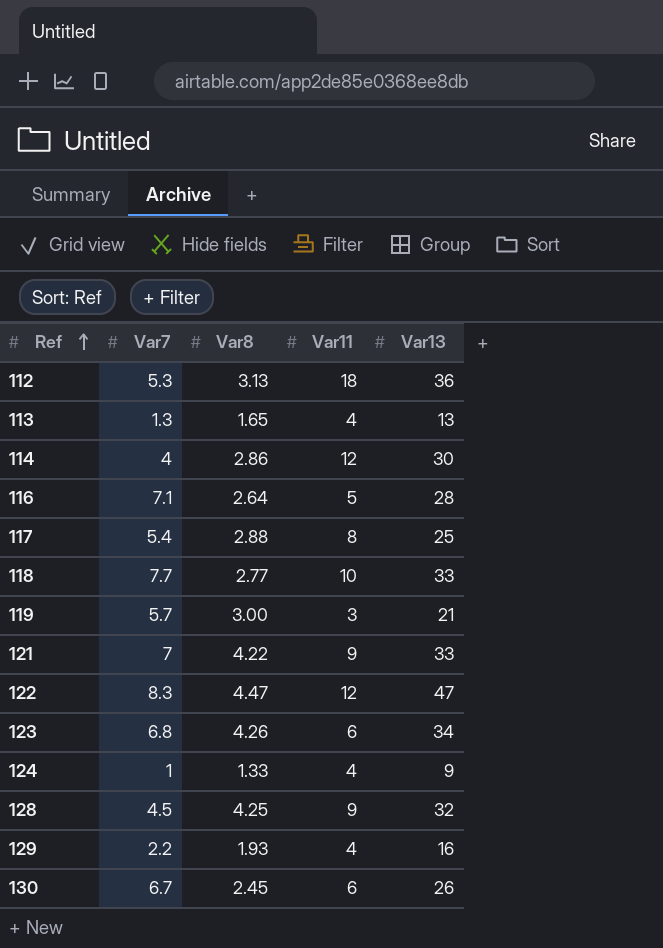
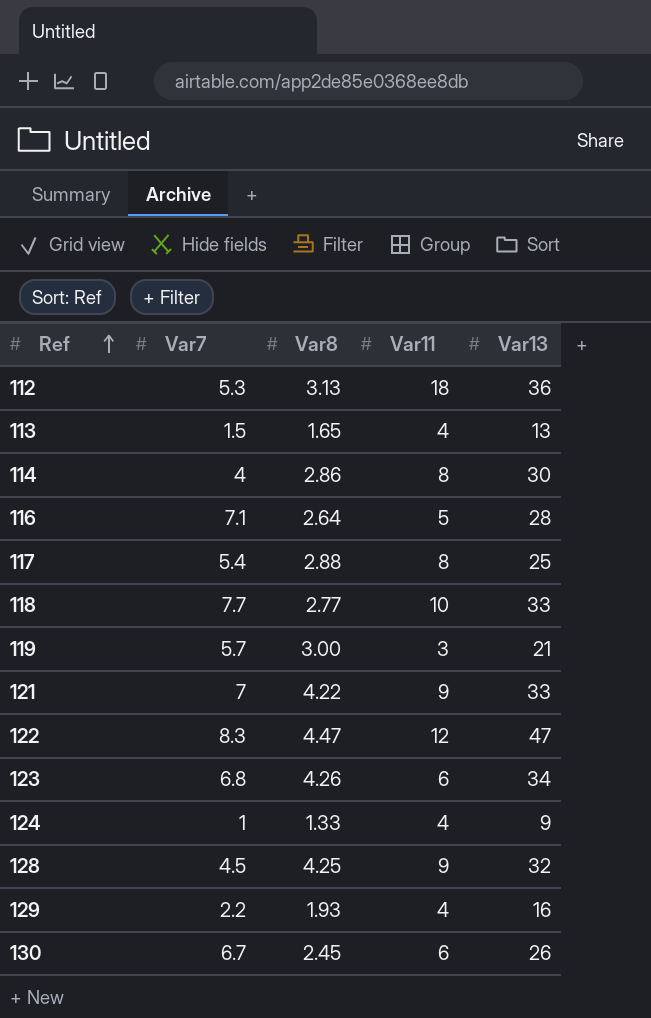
113 | Var7: 1.3 -> 1.5
114 | Var11: 12 -> 8

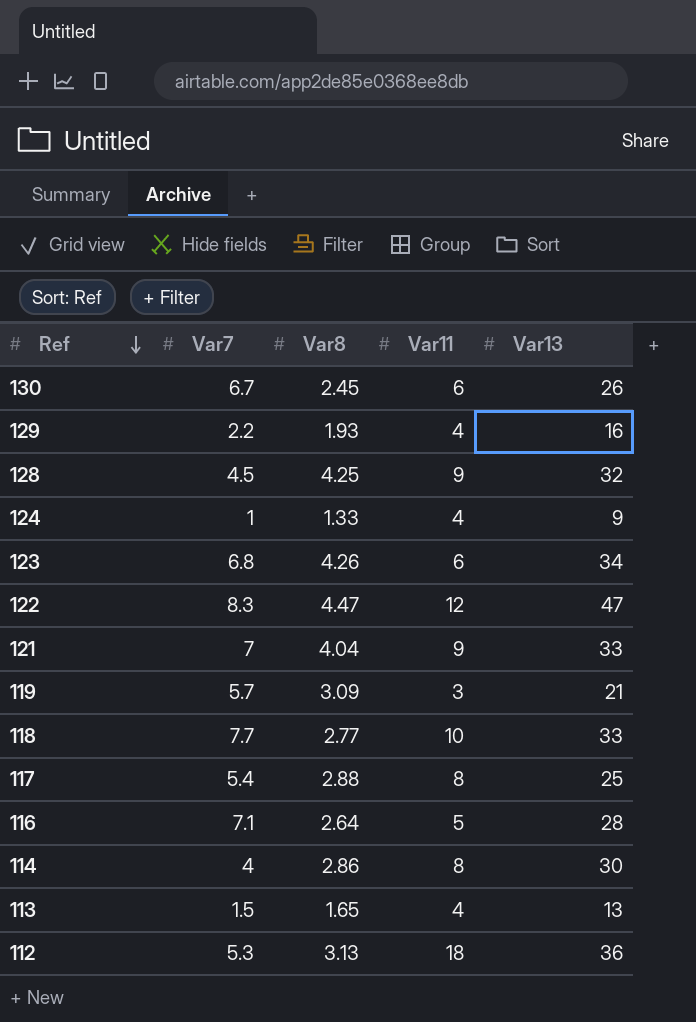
row order: Ref ascending -> Ref descending
121 | Var8: 4.22 -> 4.04
119 | Var8: 3.00 -> 3.09

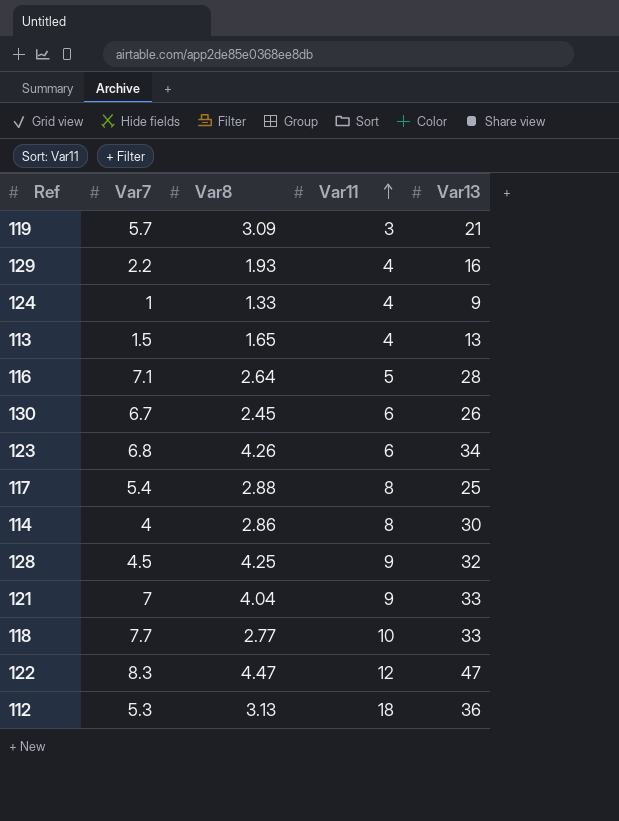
row order: Ref descending -> Var11 ascending

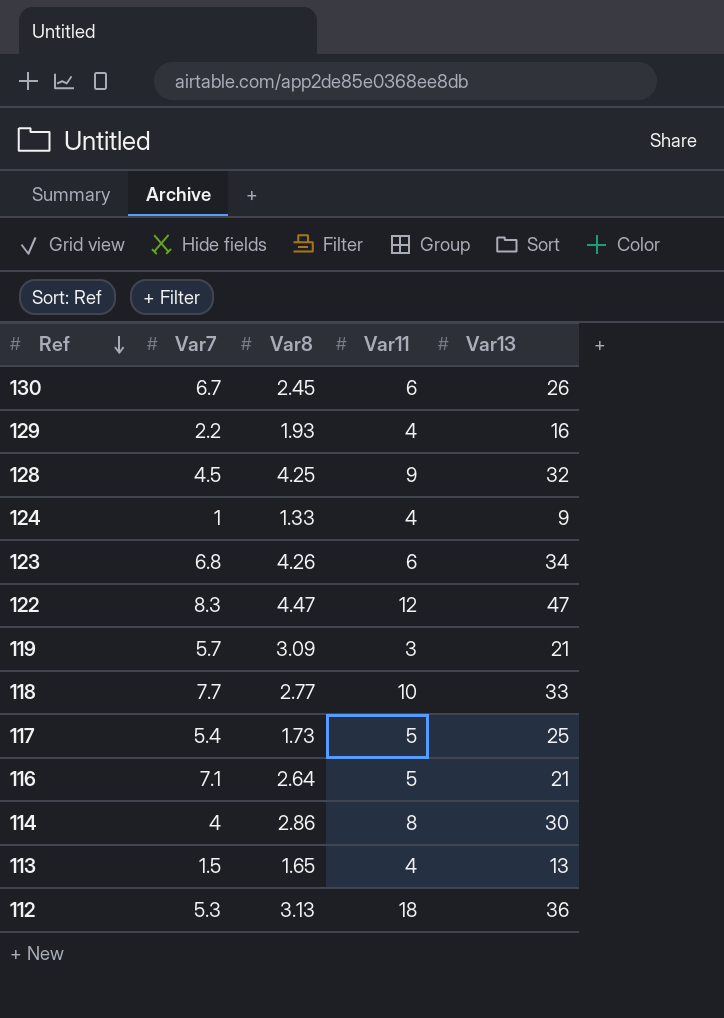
row order: Var11 ascending -> Ref descending
row 121: 7 | 4.04 | 9 | 33 -> none
117 | Var8: 2.88 -> 1.73
117 | Var11: 8 -> 5
116 | Var13: 28 -> 21

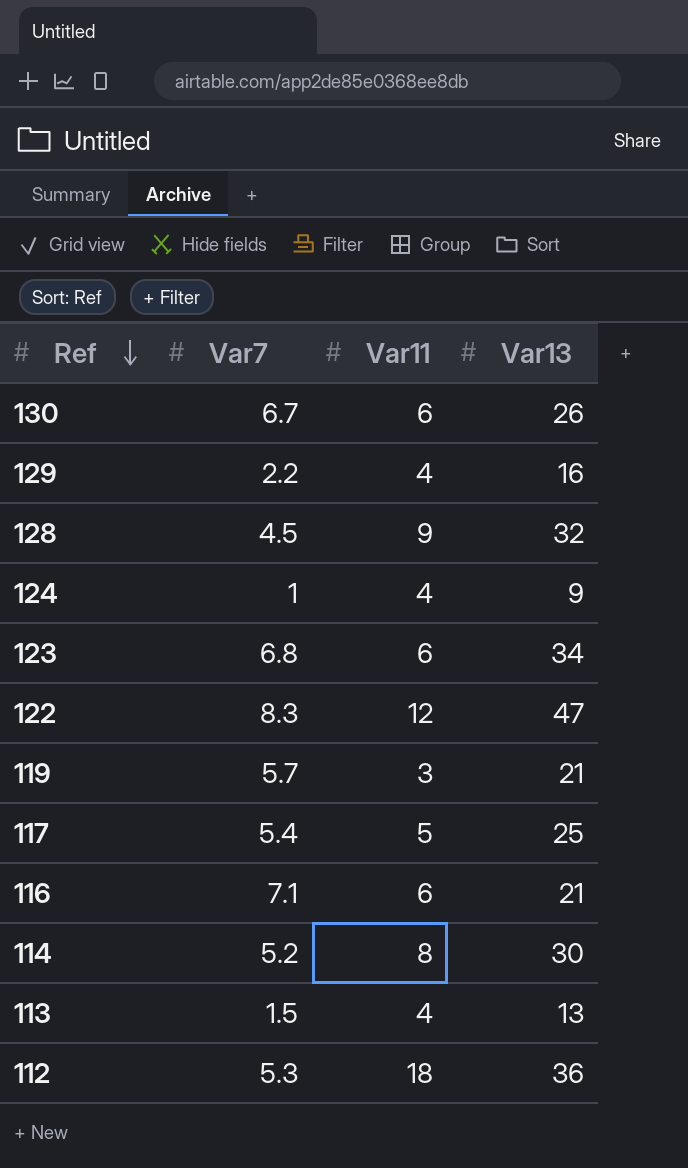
column Var8 | position: 3 -> none
row 118: 7.7 | 2.77 | 10 | 33 -> none
116 | Var11: 5 -> 6
114 | Var7: 4 -> 5.2

